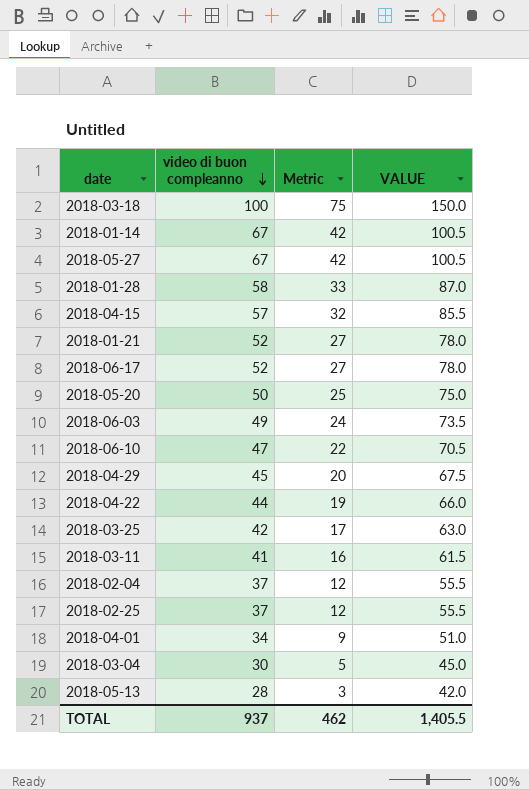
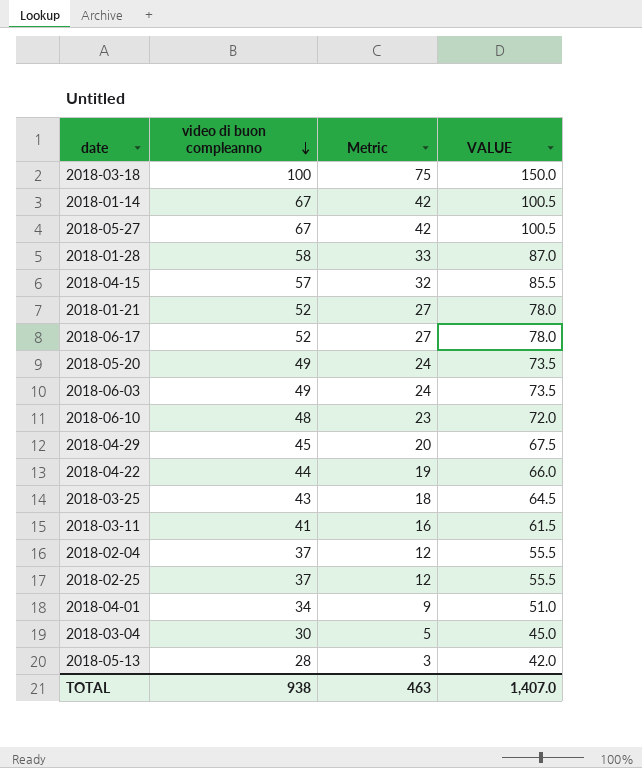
2018-05-20 | video di buon compleanno: 50 -> 49
2018-05-20 | Metric: 25 -> 24
2018-05-20 | VALUE: 75.0 -> 73.5
2018-06-10 | video di buon compleanno: 47 -> 48
2018-06-10 | Metric: 22 -> 23
2018-06-10 | VALUE: 70.5 -> 72.0
2018-03-25 | video di buon compleanno: 42 -> 43
2018-03-25 | Metric: 17 -> 18
2018-03-25 | VALUE: 63.0 -> 64.5
TOTAL | video di buon compleanno: 937 -> 938
TOTAL | Metric: 462 -> 463
TOTAL | VALUE: 1,405.5 -> 1,407.0

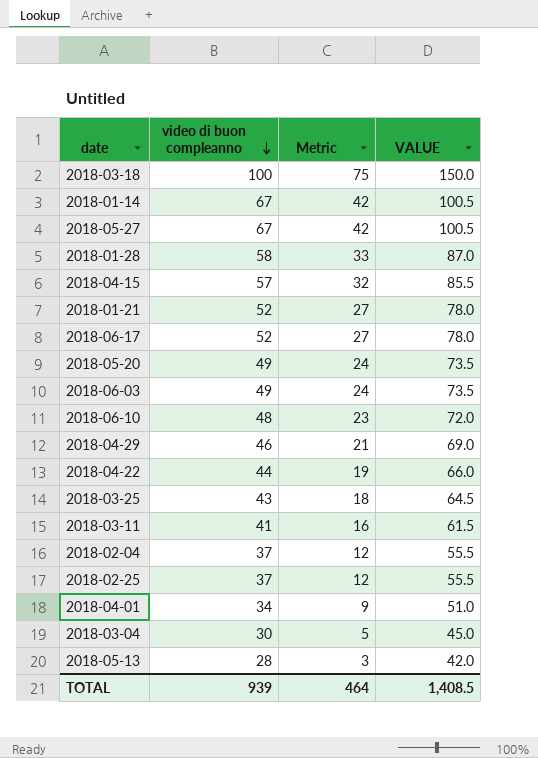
2018-04-29 | video di buon compleanno: 45 -> 46
2018-04-29 | Metric: 20 -> 21
2018-04-29 | VALUE: 67.5 -> 69.0
TOTAL | video di buon compleanno: 938 -> 939
TOTAL | Metric: 463 -> 464
TOTAL | VALUE: 1,407.0 -> 1,408.5

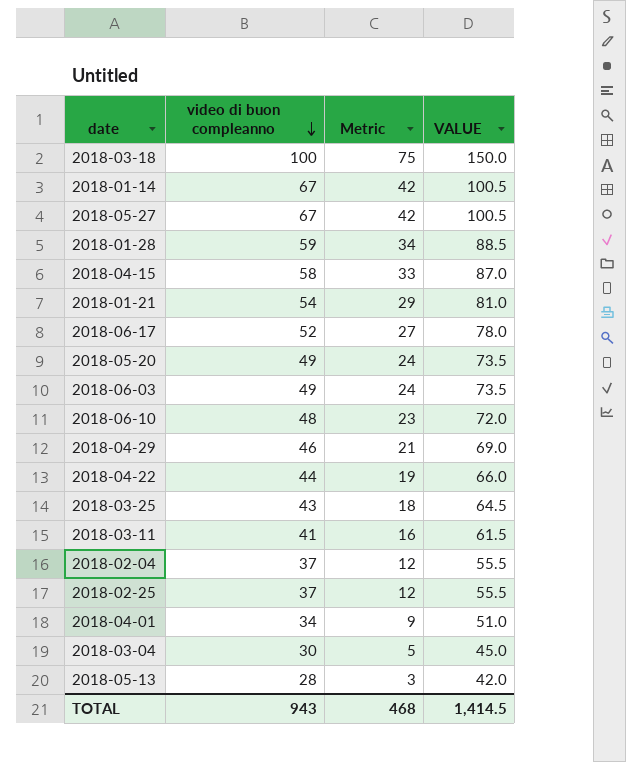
2018-01-28 | video di buon compleanno: 58 -> 59
2018-01-28 | Metric: 33 -> 34
2018-01-28 | VALUE: 87.0 -> 88.5
2018-04-15 | video di buon compleanno: 57 -> 58
2018-04-15 | Metric: 32 -> 33
2018-04-15 | VALUE: 85.5 -> 87.0
2018-01-21 | video di buon compleanno: 52 -> 54
2018-01-21 | Metric: 27 -> 29
2018-01-21 | VALUE: 78.0 -> 81.0
TOTAL | video di buon compleanno: 939 -> 943
TOTAL | Metric: 464 -> 468
TOTAL | VALUE: 1,408.5 -> 1,414.5

